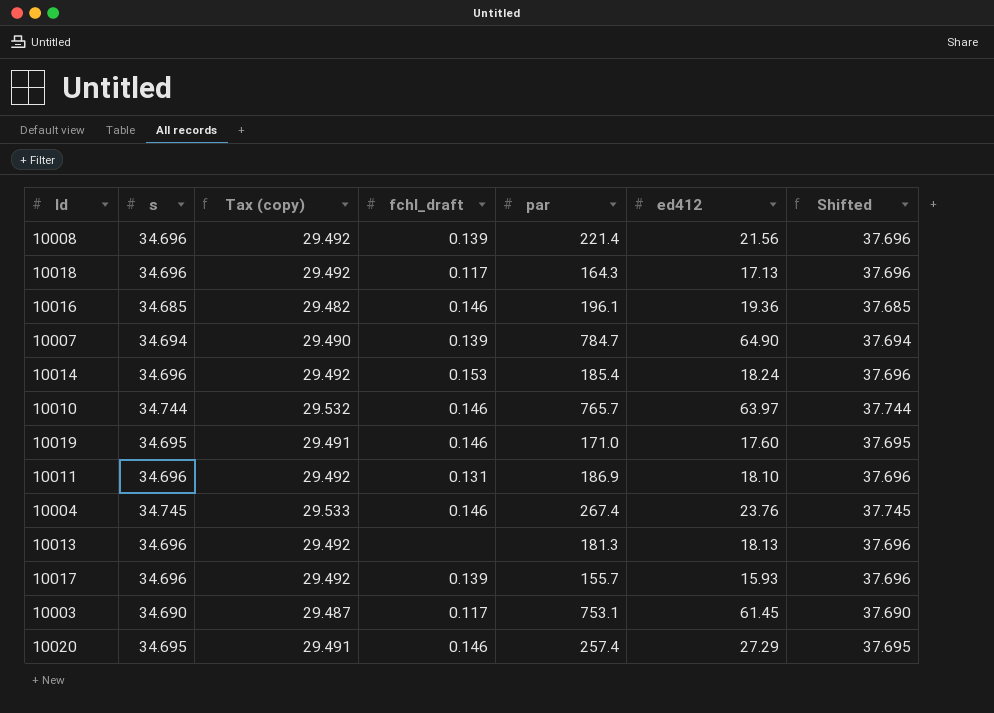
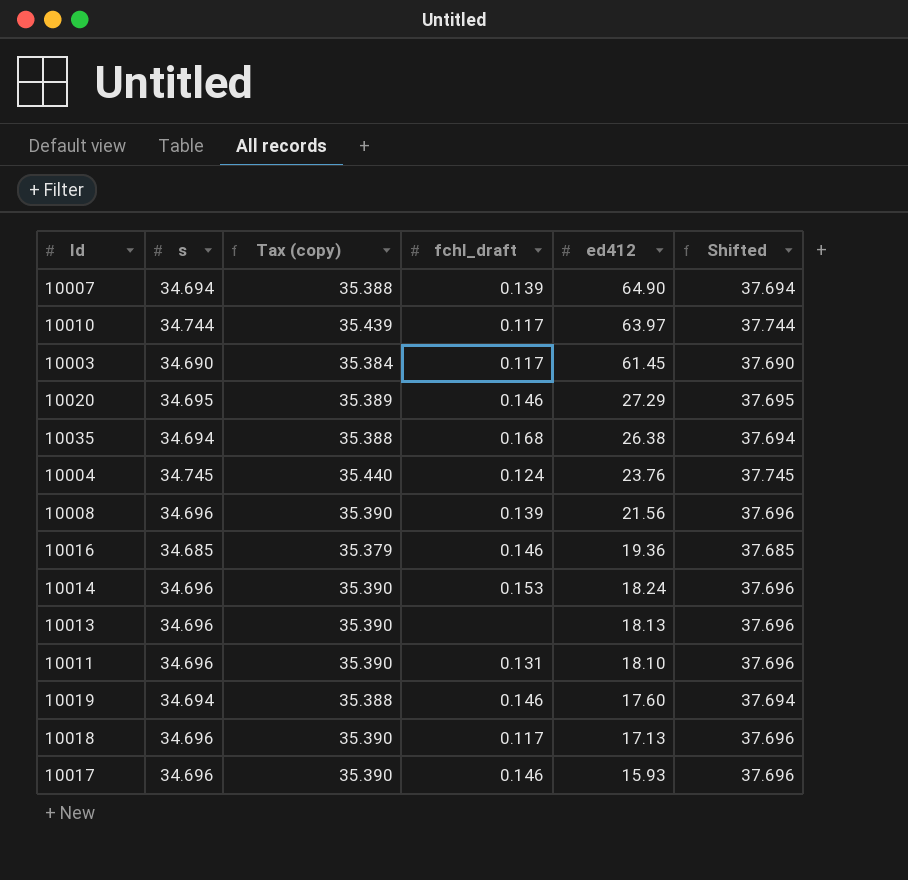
row order: none -> ed412 descending
column par | position: 5 -> none
column Tax (copy) | formula: [s] * 0.85 -> [s] * 1.02
10010 | fchl_draft: 0.146 -> 0.117
row 10035: none -> 34.694 | 35.388 | 0.168 | 26.38 | 37.694
10004 | fchl_draft: 0.146 -> 0.124
10019 | s: 34.695 -> 34.694
10019 | Shifted: 37.695 -> 37.694
10017 | fchl_draft: 0.139 -> 0.146

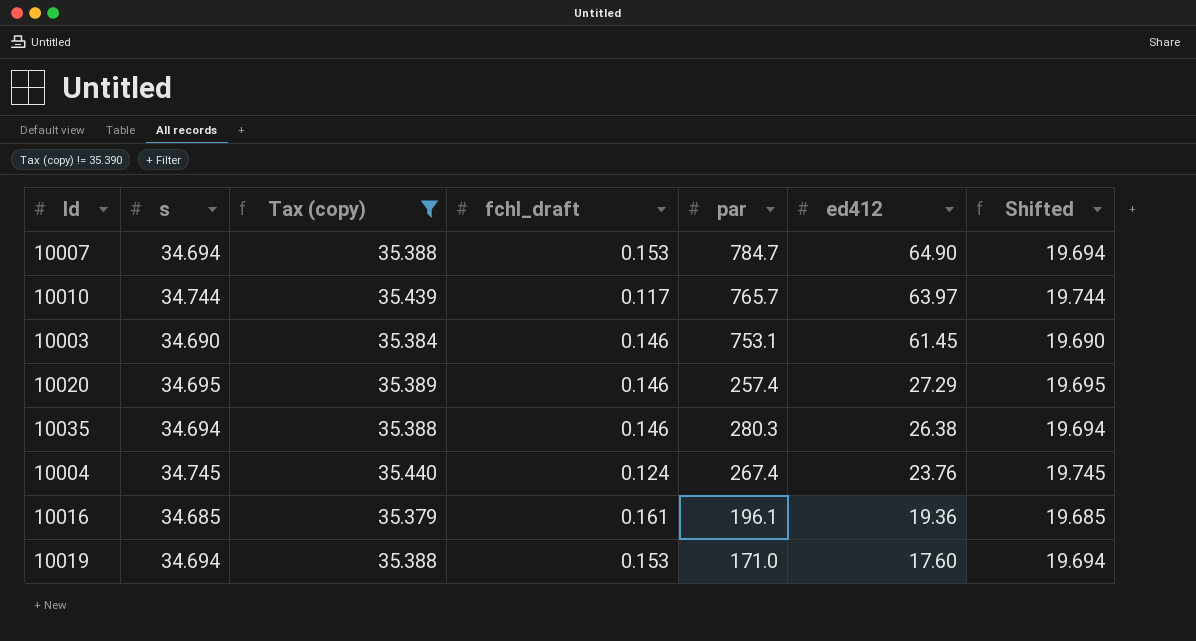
filter: none -> Tax (copy) != 35.390
column par | position: none -> 5
column Shifted | formula: [s] + 3 -> [s] - 15
10007 | fchl_draft: 0.139 -> 0.153
10003 | fchl_draft: 0.117 -> 0.146
10035 | fchl_draft: 0.168 -> 0.146
10016 | fchl_draft: 0.146 -> 0.161
10019 | fchl_draft: 0.146 -> 0.153

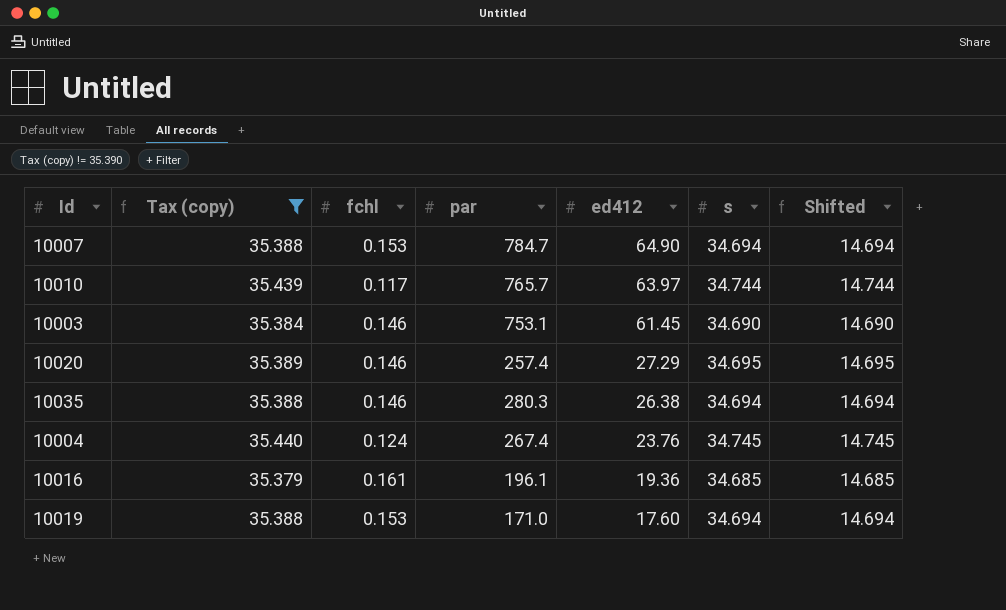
column name: fchl_draft -> fchl
column s | position: 2 -> 6
column Shifted | formula: [s] - 15 -> [s] - 20

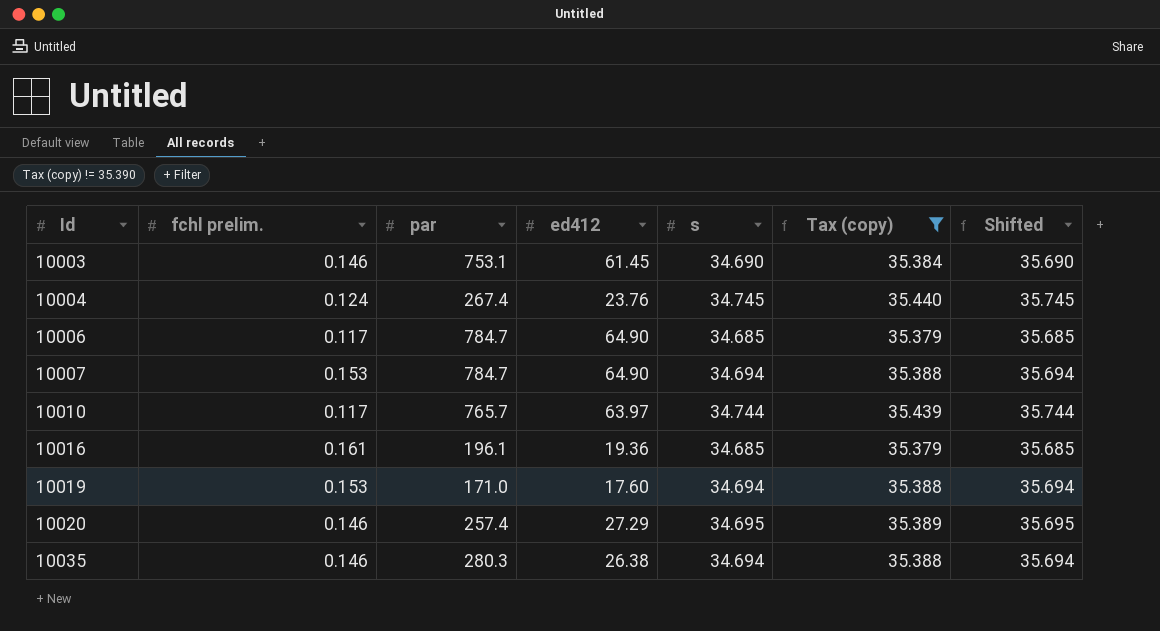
row order: ed412 descending -> Id ascending
column name: fchl -> fchl prelim.
column Tax (copy) | position: 2 -> 6
column Shifted | formula: [s] - 20 -> [s] + 1
row 10006: none -> 0.117 | 784.7 | 64.90 | 34.685 | 35.379 | 35.685

